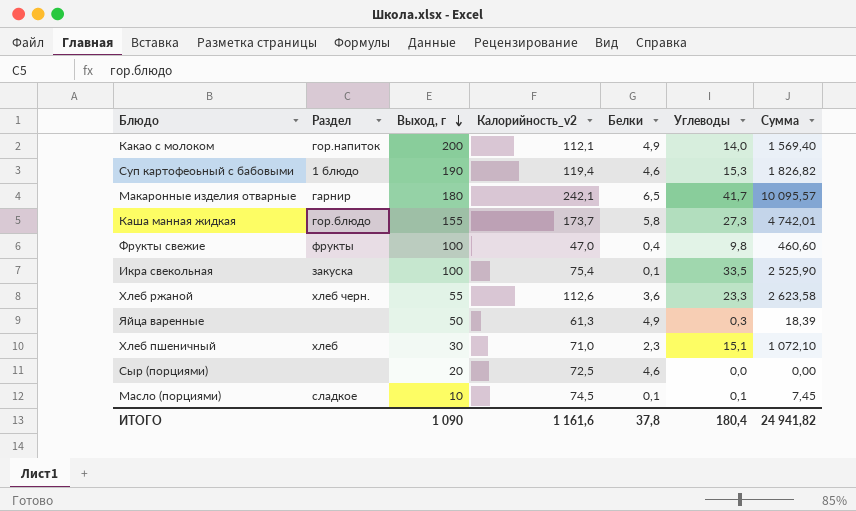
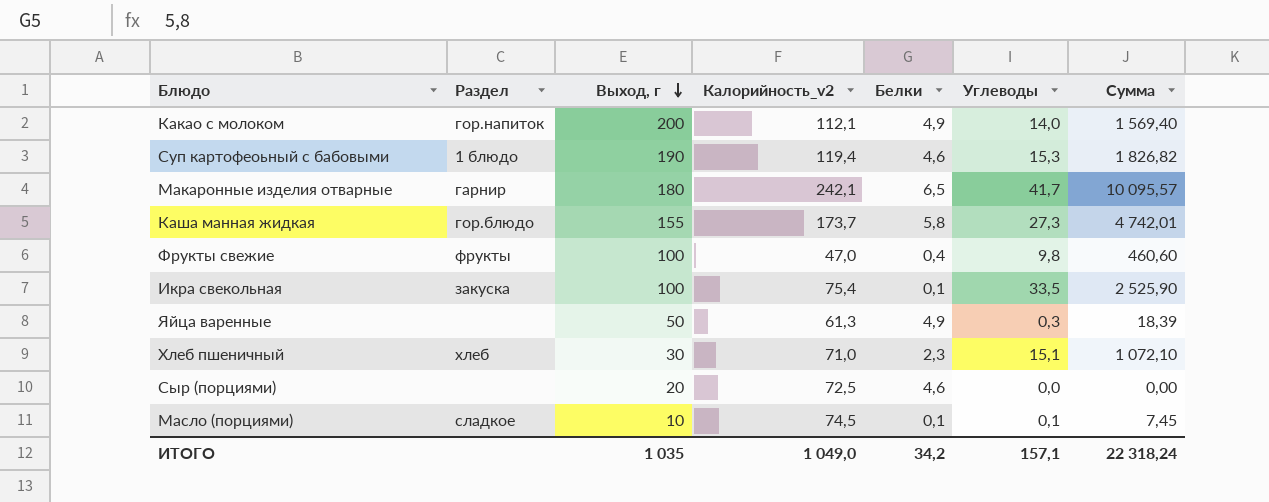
row Хлеб ржаной: хлеб черн. | 55 | 112,6 | 3,6 | 23,3 | 2 623,58 -> none
ИТОГО | Выход, г: 1 090 -> 1 035
ИТОГО | Калорийность_v2: 1 161,6 -> 1 049,0
ИТОГО | Белки: 37,8 -> 34,2
ИТОГО | Углеводы: 180,4 -> 157,1
ИТОГО | Сумма: 24 941,82 -> 22 318,24

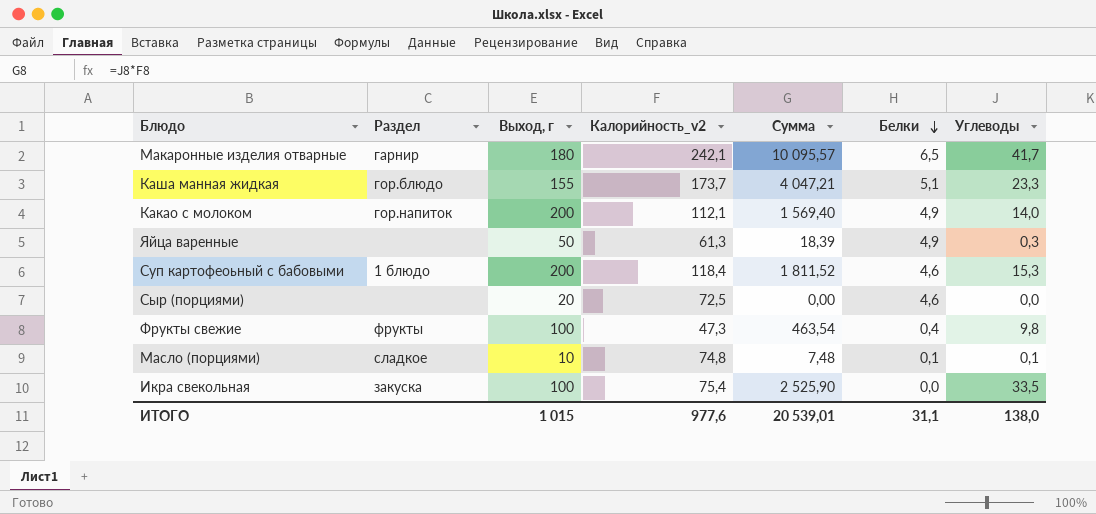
row order: Выход, г descending -> Белки descending
column Сумма | position: 7 -> 5
row Хлеб пшеничный: хлеб | 30 | 71,0 | 2,3 | 15,1 | 1 072,10 -> none
Каша манная жидкая | Сумма: 4 742,01 -> 4 047,21
Каша манная жидкая | Белки: 5,8 -> 5,1
Каша манная жидкая | Углеводы: 27,3 -> 23,3
Суп картофеоьный с бабовыми | Выход, г: 190 -> 200
Суп картофеоьный с бабовыми | Калорийность_v2: 119,4 -> 118,4
Суп картофеоьный с бабовыми | Сумма: 1 826,82 -> 1 811,52
Фрукты свежие | Калорийность_v2: 47,0 -> 47,3
Фрукты свежие | Сумма: 460,60 -> 463,54
Масло (порциями) | Калорийность_v2: 74,5 -> 74,8
Масло (порциями) | Сумма: 7,45 -> 7,48
Икра свекольная | Белки: 0,1 -> 0,0
ИТОГО | Выход, г: 1 035 -> 1 015
ИТОГО | Калорийность_v2: 1 049,0 -> 977,6
ИТОГО | Сумма: 22 318,24 -> 20 539,01
ИТОГО | Белки: 34,2 -> 31,1
ИТОГО | Углеводы: 157,1 -> 138,0

